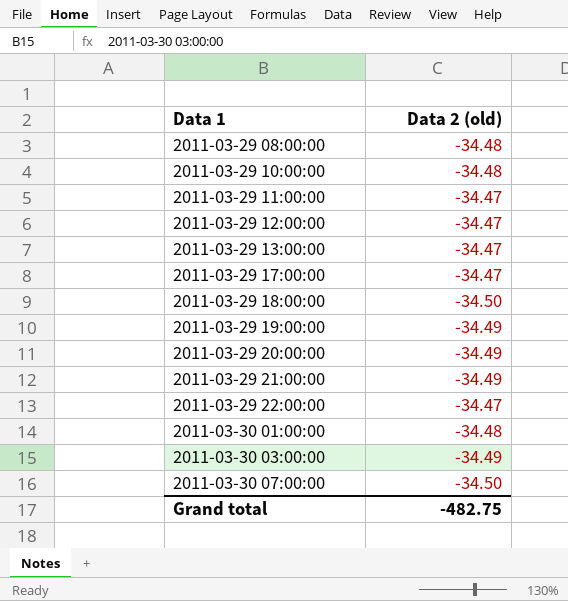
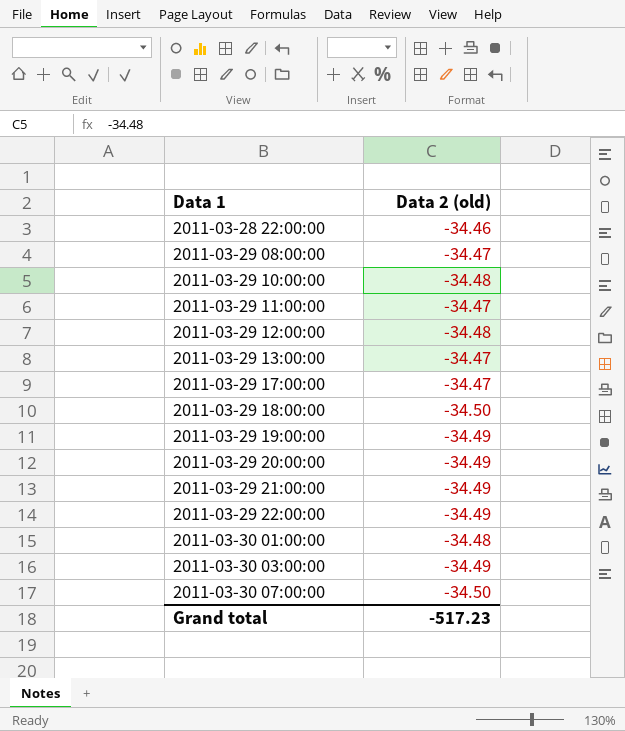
row 2011-03-28 22:00:00: none -> -34.46
2011-03-29 08:00:00 | Data 2 (old): -34.48 -> -34.47
2011-03-29 12:00:00 | Data 2 (old): -34.47 -> -34.48
2011-03-29 22:00:00 | Data 2 (old): -34.47 -> -34.49
Grand total | Data 2 (old): -482.75 -> -517.23

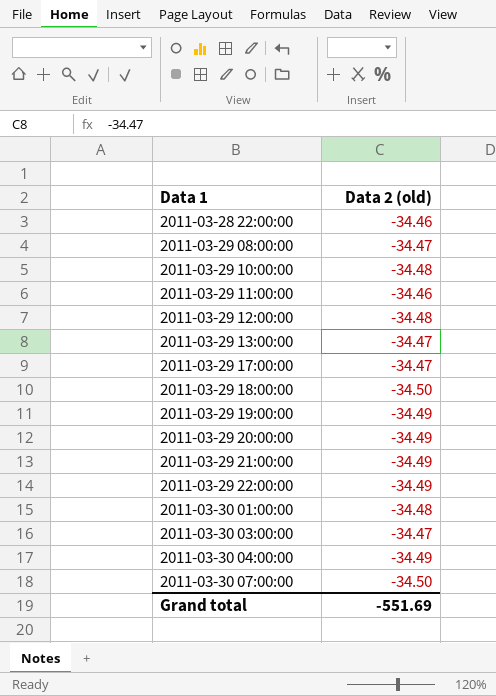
2011-03-29 11:00:00 | Data 2 (old): -34.47 -> -34.46
2011-03-30 03:00:00 | Data 2 (old): -34.49 -> -34.47
row 2011-03-30 04:00:00: none -> -34.49
Grand total | Data 2 (old): -517.23 -> -551.69

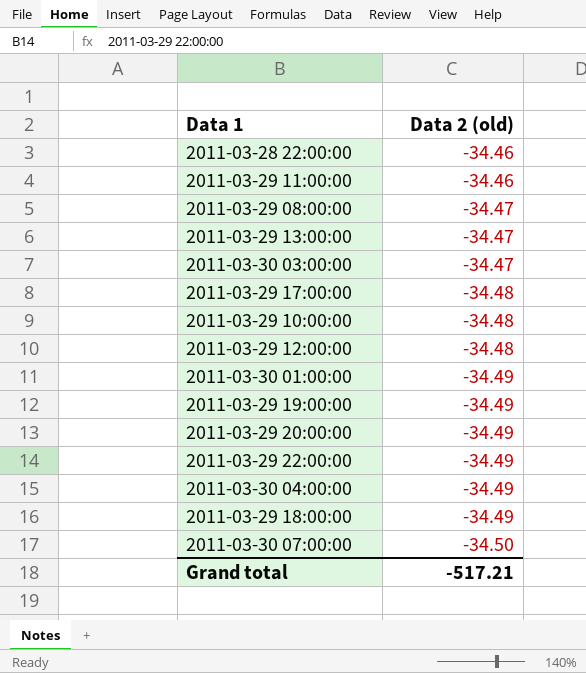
row order: Data 1 ascending -> Data 2 (old) descending
row 2011-03-29 21:00:00: -34.49 -> none
2011-03-29 17:00:00 | Data 2 (old): -34.47 -> -34.48
2011-03-30 01:00:00 | Data 2 (old): -34.48 -> -34.49
2011-03-29 18:00:00 | Data 2 (old): -34.50 -> -34.49
Grand total | Data 2 (old): -551.69 -> -517.21

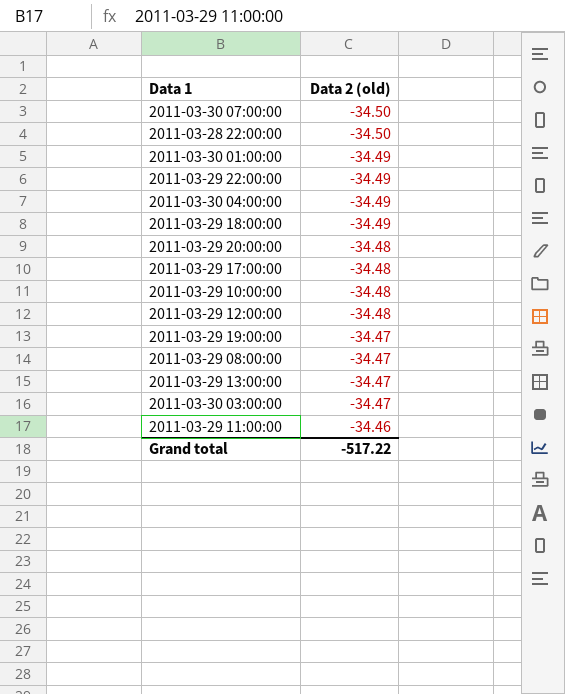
row order: Data 2 (old) descending -> Data 2 (old) ascending
2011-03-28 22:00:00 | Data 2 (old): -34.46 -> -34.50
2011-03-29 20:00:00 | Data 2 (old): -34.49 -> -34.48
2011-03-29 19:00:00 | Data 2 (old): -34.49 -> -34.47
Grand total | Data 2 (old): -517.21 -> -517.22

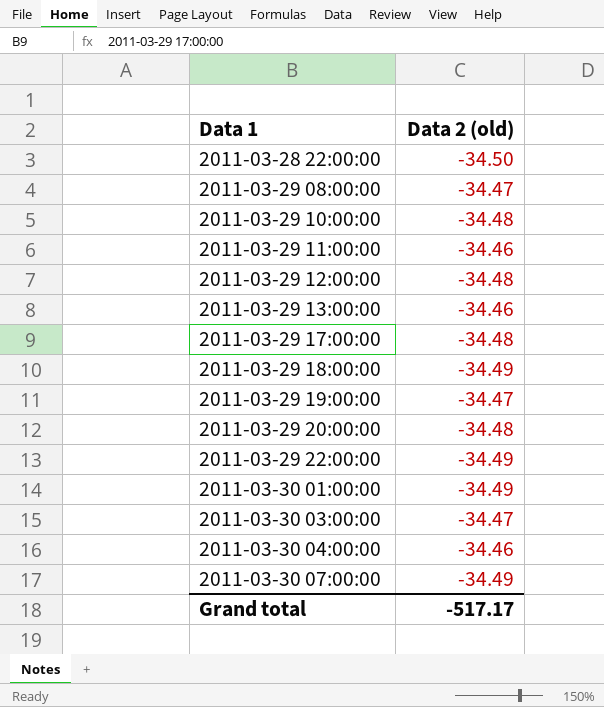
row order: Data 2 (old) ascending -> Data 1 ascending
2011-03-29 13:00:00 | Data 2 (old): -34.47 -> -34.46
2011-03-30 04:00:00 | Data 2 (old): -34.49 -> -34.46
2011-03-30 07:00:00 | Data 2 (old): -34.50 -> -34.49
Grand total | Data 2 (old): -517.22 -> -517.17

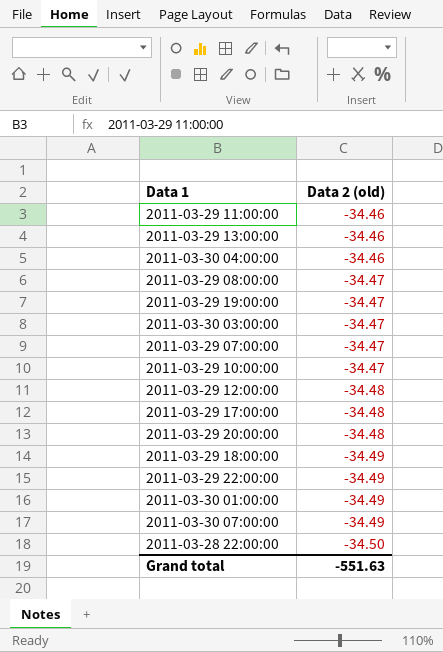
row order: Data 1 ascending -> Data 2 (old) descending
row 2011-03-29 07:00:00: none -> -34.47
2011-03-29 10:00:00 | Data 2 (old): -34.48 -> -34.47
Grand total | Data 2 (old): -517.17 -> -551.63

